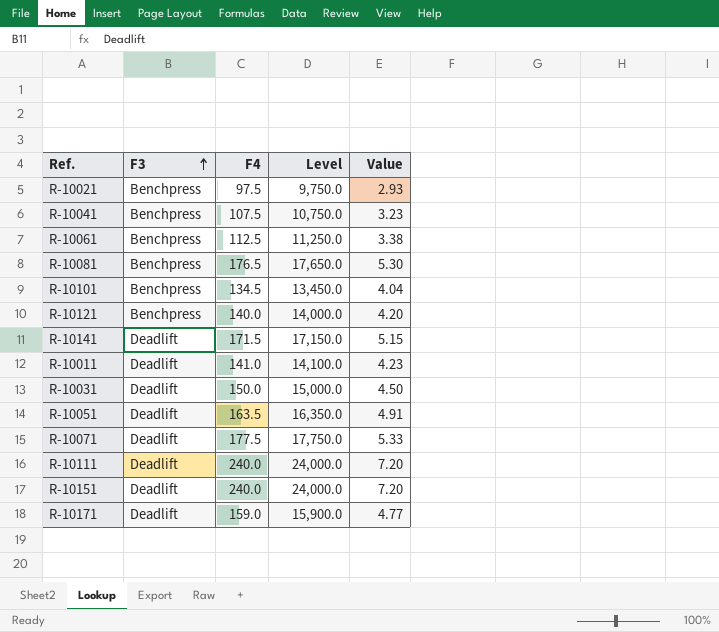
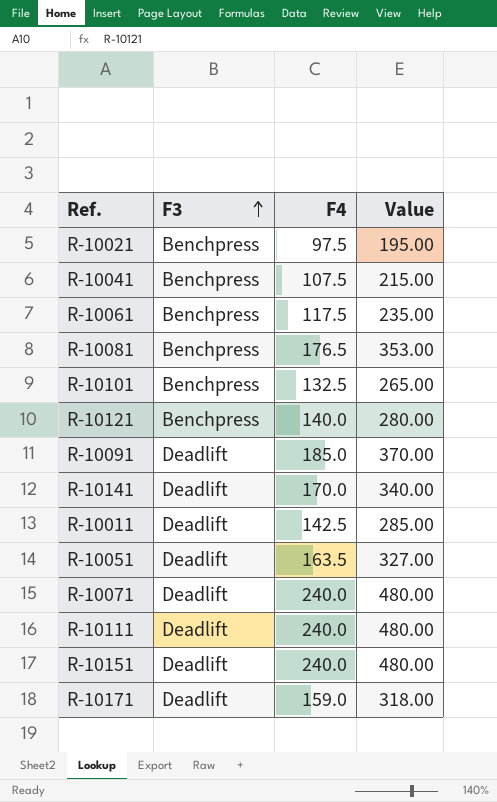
column Level | formula: [F4] * 100 -> none
column Value | formula: [F4] * 0.03 -> [F4] * 2
row R-10031: Deadlift | 150.0 | 15,000.0 | 4.50 -> none
R-10061 | F4: 112.5 -> 117.5
R-10101 | F4: 134.5 -> 132.5
row R-10091: none -> Deadlift | 185.0 | 370.00
R-10141 | F4: 171.5 -> 170.0
R-10011 | F4: 141.0 -> 142.5
R-10071 | F4: 177.5 -> 240.0

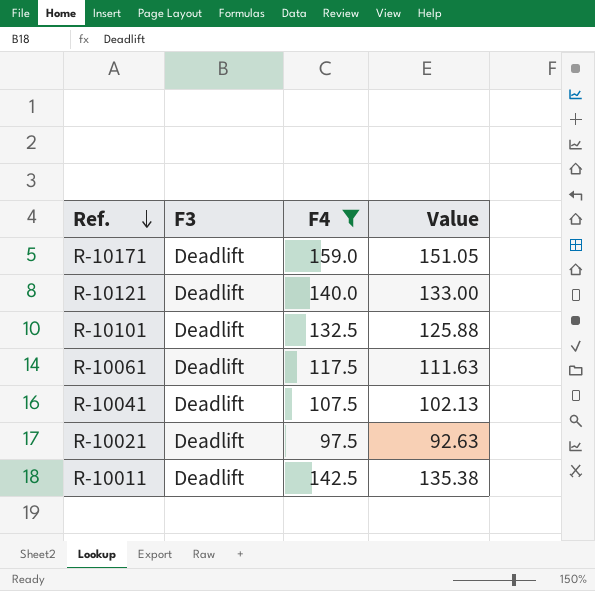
filter: none -> F4 <= 159.0
row order: F3 ascending -> Ref. descending
column Value | formula: [F4] * 2 -> [F4] * 0.95
R-10121 | F3: Benchpress -> Deadlift
R-10101 | F3: Benchpress -> Deadlift
R-10061 | F3: Benchpress -> Deadlift
R-10041 | F3: Benchpress -> Deadlift
R-10021 | F3: Benchpress -> Deadlift

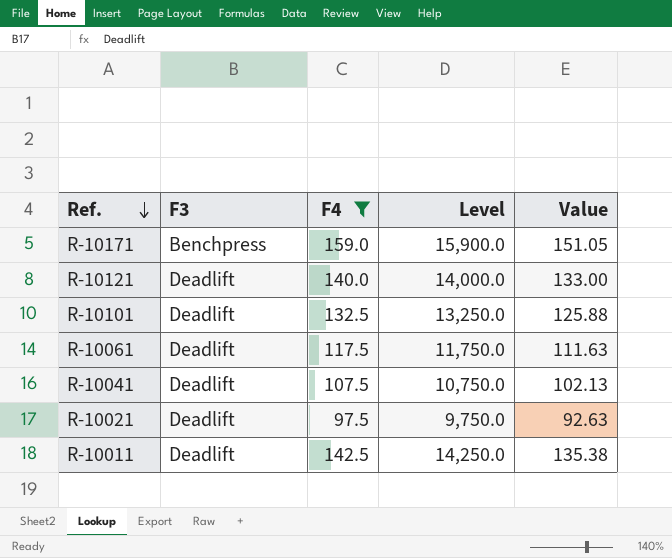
column Level | formula: none -> [F4] * 100
R-10171 | F3: Deadlift -> Benchpress

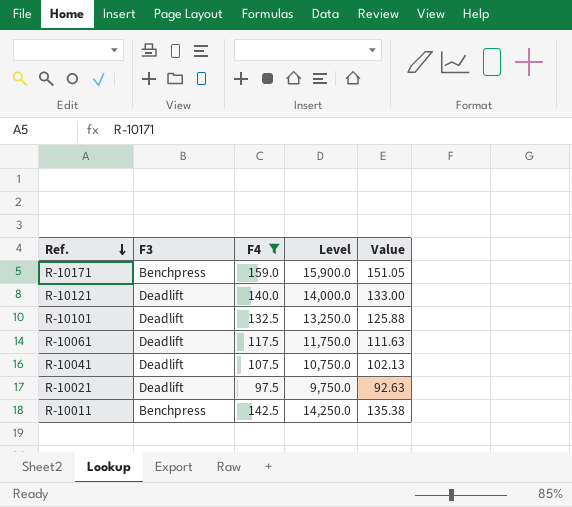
R-10011 | F3: Deadlift -> Benchpress

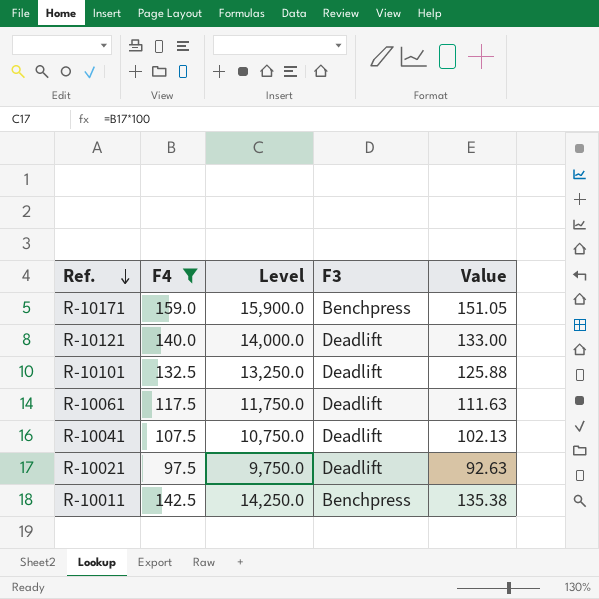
column F3 | position: 2 -> 4

